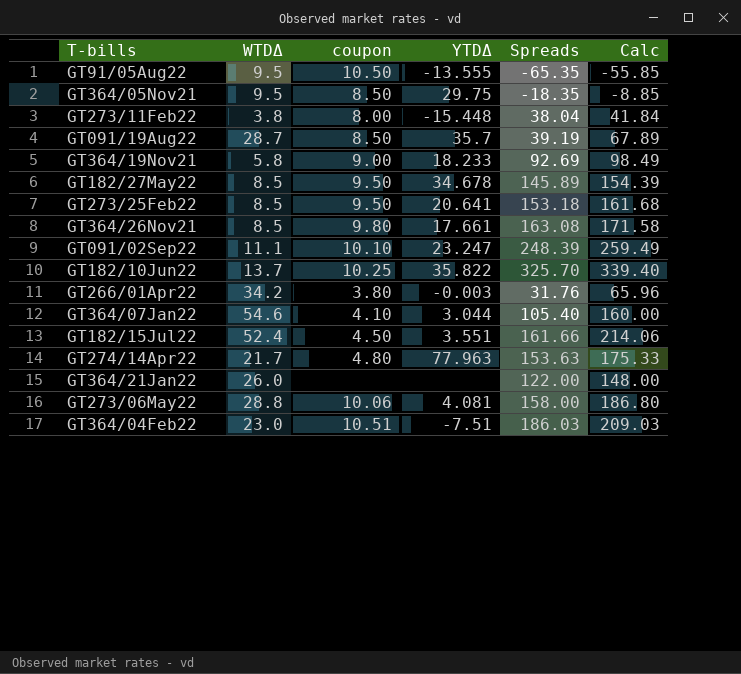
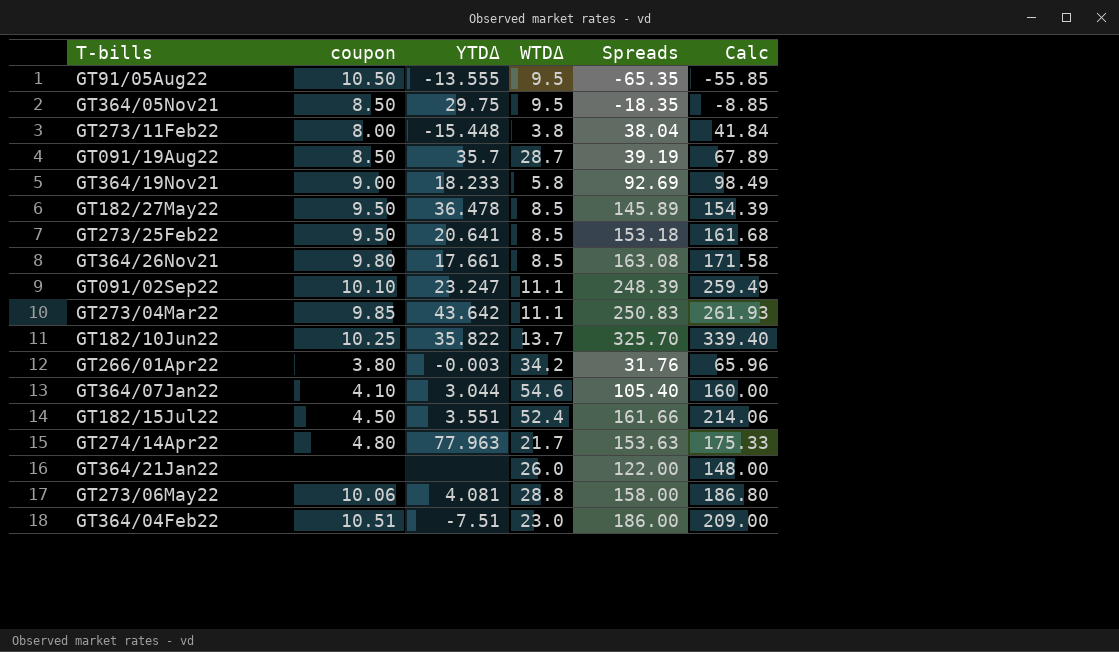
column WTDΔ | position: 2 -> 4
GT182/27May22 | YTDΔ: 34.678 -> 36.478
row GT273/04Mar22: none -> 9.85 | 43.642 | 11.1 | 250.83 | 261.93
GT364/04Feb22 | Spreads: 186.03 -> 186.00
GT364/04Feb22 | Calc: 209.03 -> 209.00

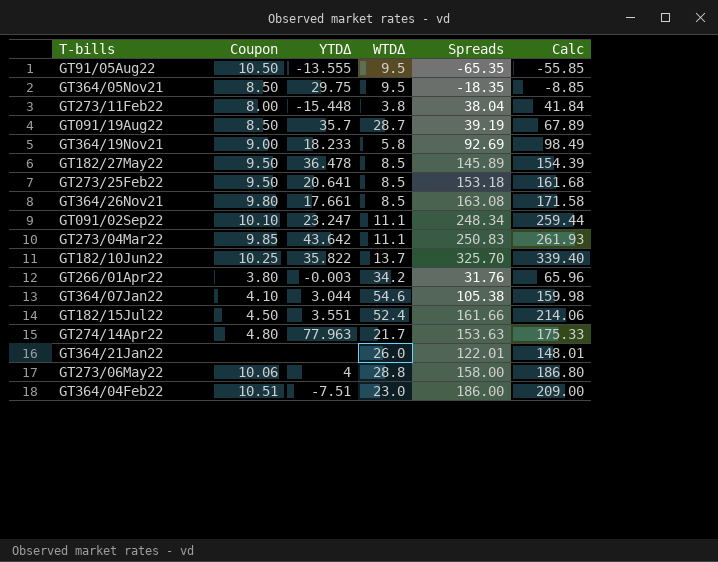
column name: coupon -> Coupon
GT091/02Sep22 | Spreads: 248.39 -> 248.34
GT091/02Sep22 | Calc: 259.49 -> 259.44
GT364/07Jan22 | Spreads: 105.40 -> 105.38
GT364/07Jan22 | Calc: 160.00 -> 159.98
GT364/21Jan22 | Spreads: 122.00 -> 122.01
GT364/21Jan22 | Calc: 148.00 -> 148.01
GT273/06May22 | YTDΔ: 4.081 -> 4

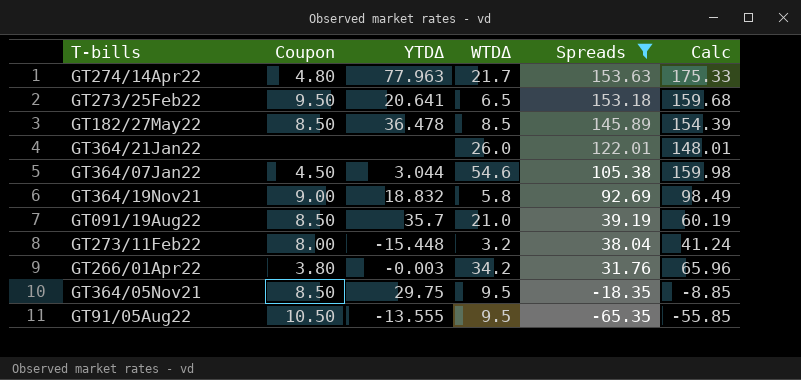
filter: none -> Spreads <= 153.63
row order: none -> Spreads descending
GT273/25Feb22 | WTDΔ: 8.5 -> 6.5
GT273/25Feb22 | Calc: 161.68 -> 159.68
GT182/27May22 | Coupon: 9.50 -> 8.50
GT364/07Jan22 | Coupon: 4.10 -> 4.50
GT364/19Nov21 | YTDΔ: 18.233 -> 18.832
GT091/19Aug22 | WTDΔ: 28.7 -> 21.0
GT091/19Aug22 | Calc: 67.89 -> 60.19
GT273/11Feb22 | WTDΔ: 3.8 -> 3.2
GT273/11Feb22 | Calc: 41.84 -> 41.24

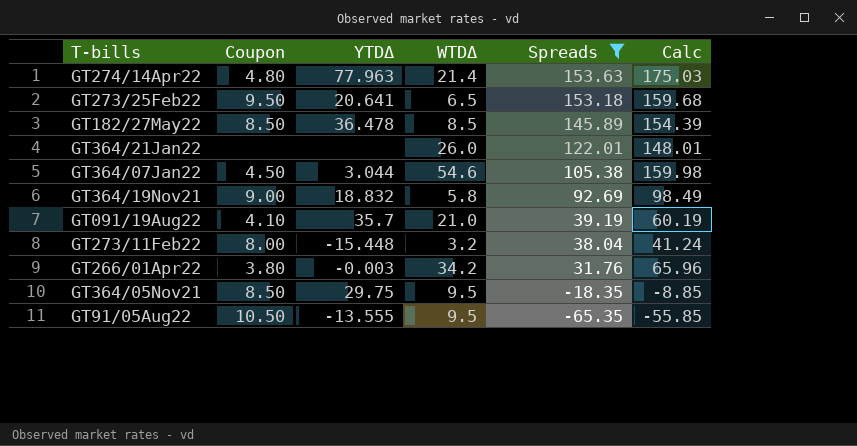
GT274/14Apr22 | WTDΔ: 21.7 -> 21.4
GT274/14Apr22 | Calc: 175.33 -> 175.03
GT091/19Aug22 | Coupon: 8.50 -> 4.10

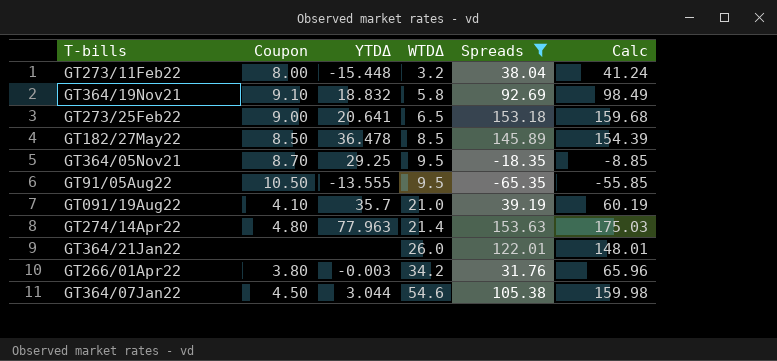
row order: Spreads descending -> WTDΔ ascending
GT364/19Nov21 | Coupon: 9.00 -> 9.10
GT273/25Feb22 | Coupon: 9.50 -> 9.00
GT364/05Nov21 | Coupon: 8.50 -> 8.70
GT364/05Nov21 | YTDΔ: 29.75 -> 29.25

